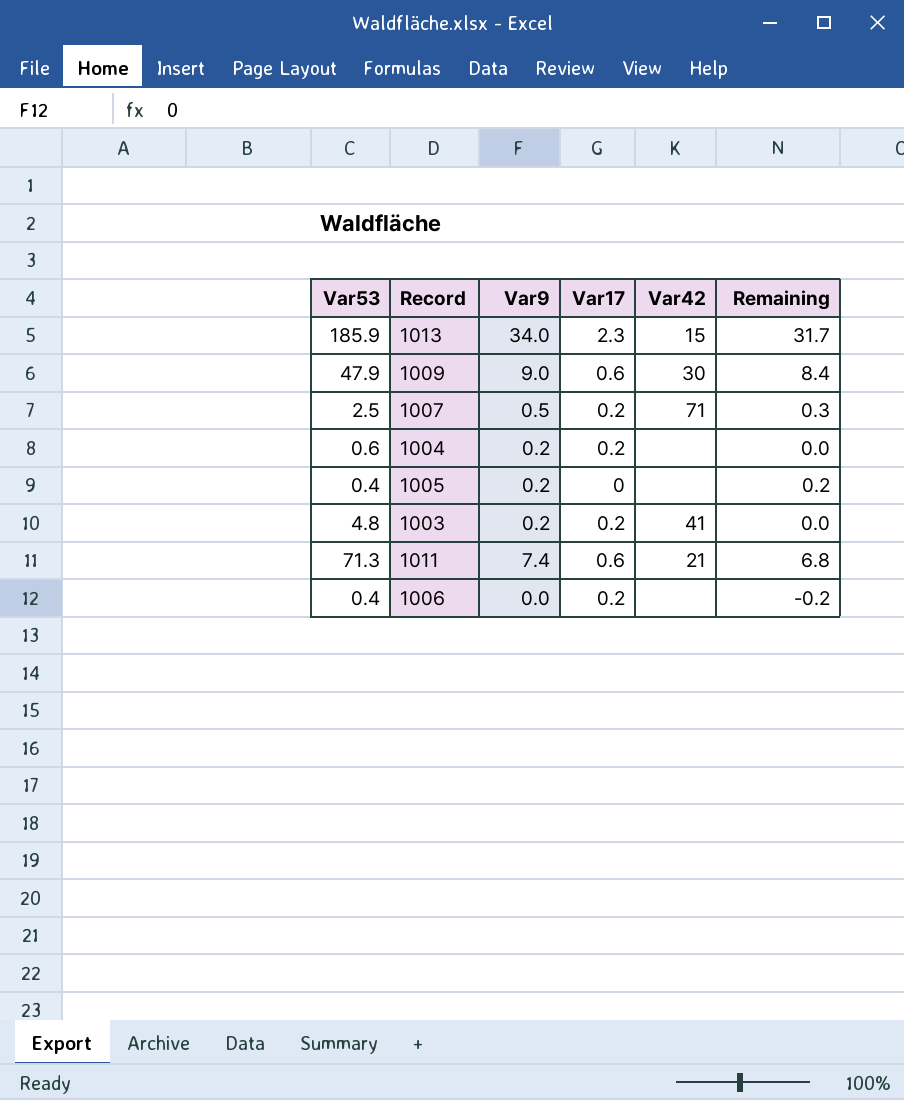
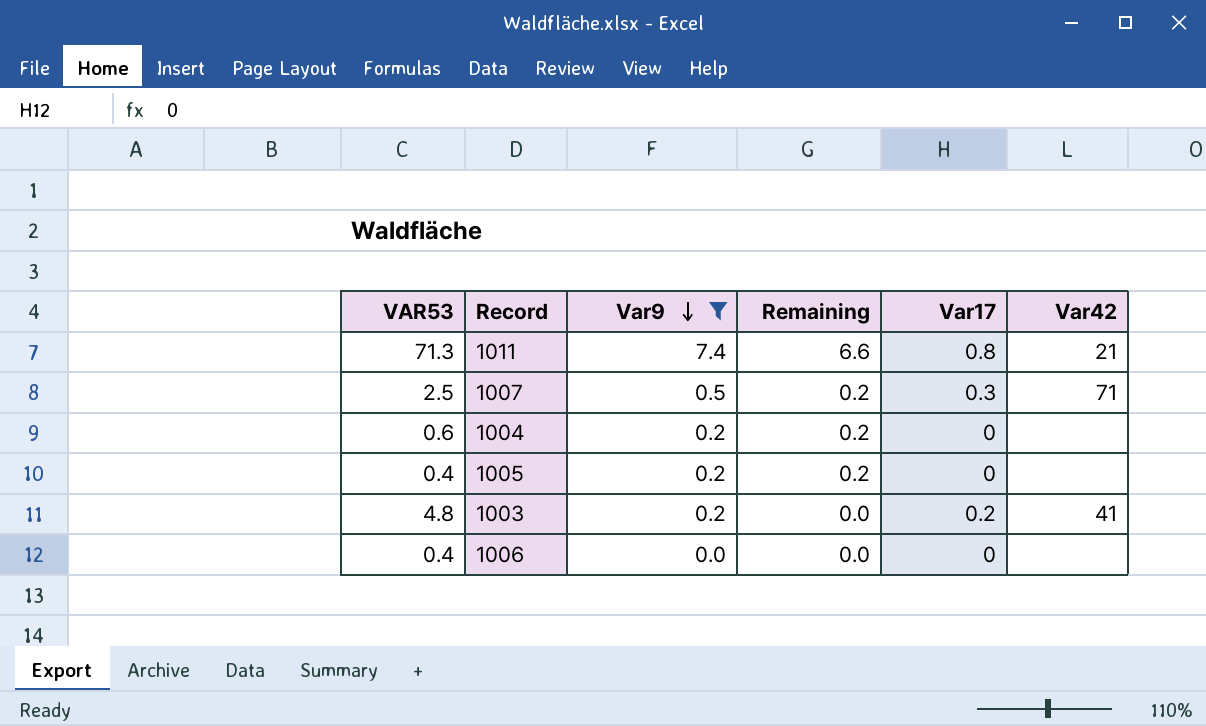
filter: none -> Var9 <= 7.4
row order: none -> Var9 descending
column name: Var53 -> VAR53
column Remaining | position: 6 -> 4
1011 | Remaining: 6.8 -> 6.6
1011 | Var17: 0.6 -> 0.8
1007 | Remaining: 0.3 -> 0.2
1007 | Var17: 0.2 -> 0.3
1004 | Remaining: 0.0 -> 0.2
1004 | Var17: 0.2 -> 0
1006 | Remaining: -0.2 -> 0.0
1006 | Var17: 0.2 -> 0

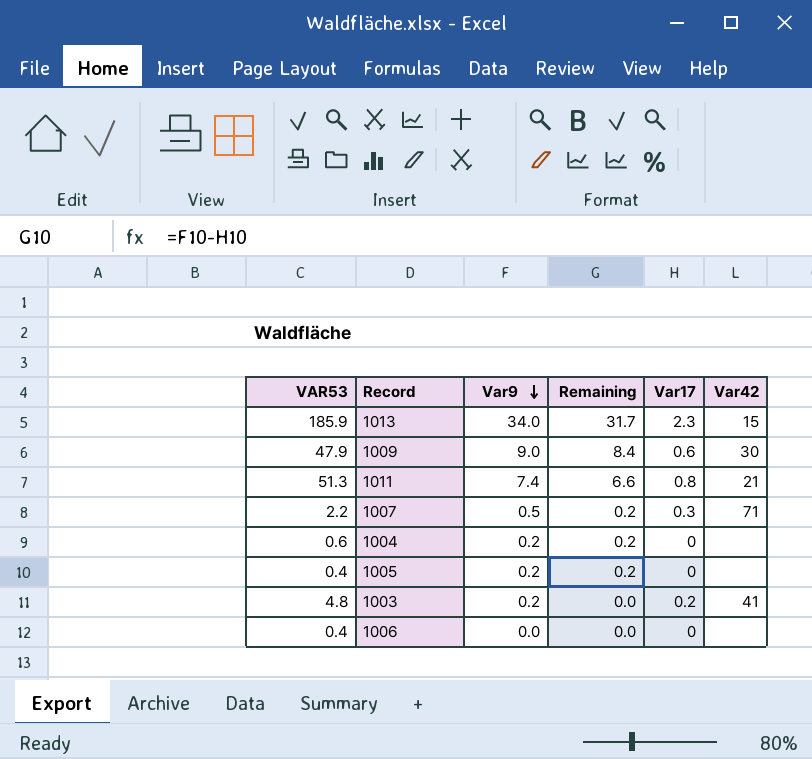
filter: Var9 <= 7.4 -> none
1011 | VAR53: 71.3 -> 51.3
1007 | VAR53: 2.5 -> 2.2

